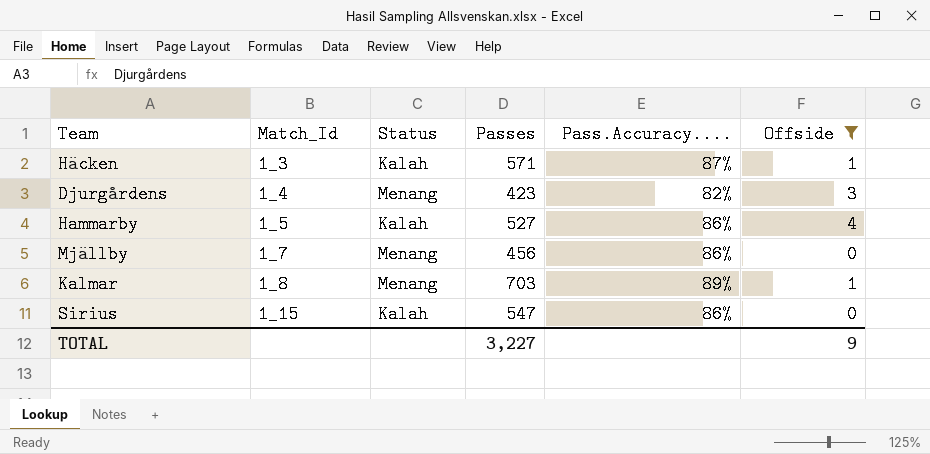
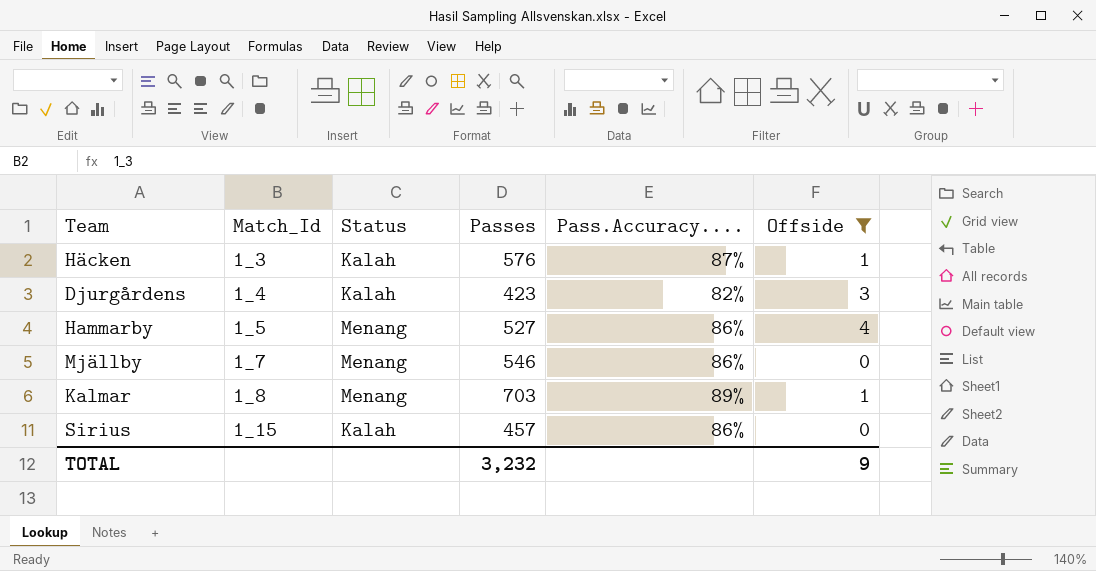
Häcken | Passes: 571 -> 576
Djurgårdens | Status: Menang -> Kalah
Hammarby | Status: Kalah -> Menang
Mjällby | Passes: 456 -> 546
Sirius | Passes: 547 -> 457
TOTAL | Passes: 3,227 -> 3,232

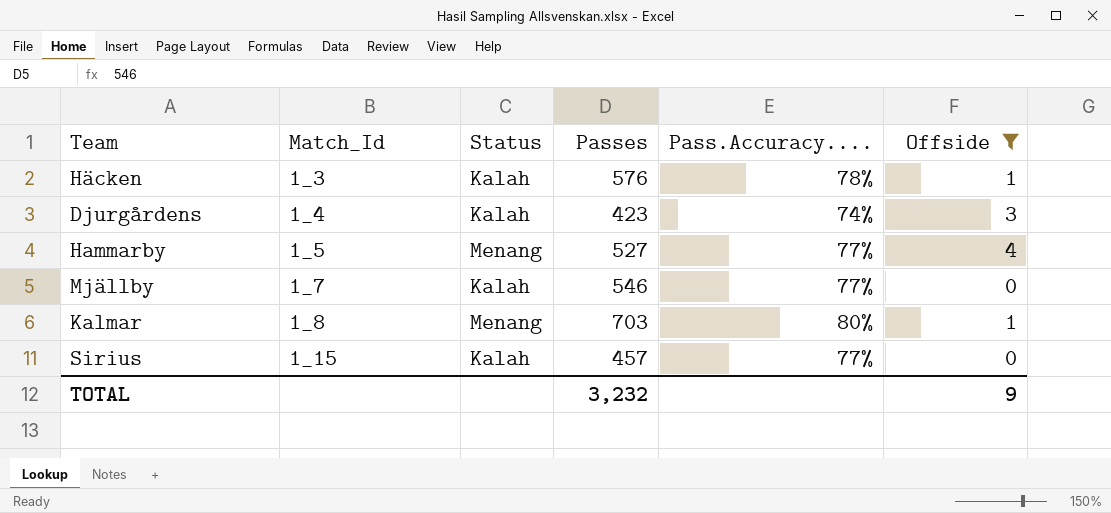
Häcken | Pass.Accuracy....: 87% -> 78%
Djurgårdens | Pass.Accuracy....: 82% -> 74%
Hammarby | Pass.Accuracy....: 86% -> 77%
Mjällby | Status: Menang -> Kalah
Mjällby | Pass.Accuracy....: 86% -> 77%
Kalmar | Pass.Accuracy....: 89% -> 80%
Sirius | Pass.Accuracy....: 86% -> 77%

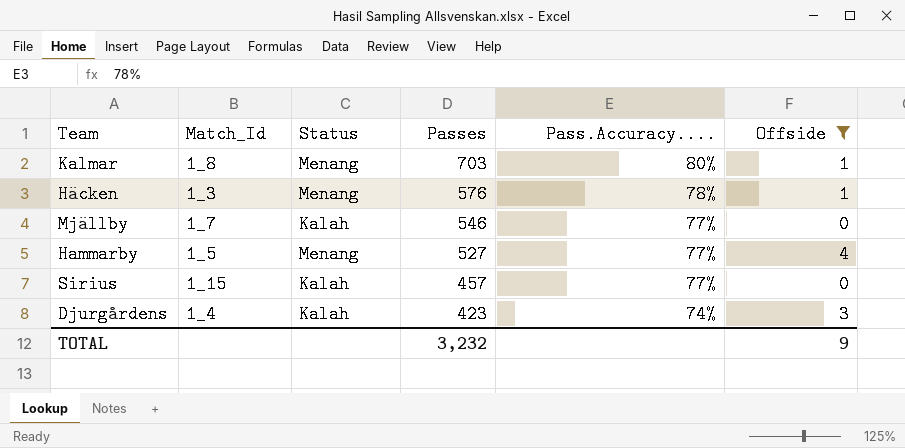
row order: Match_Id ascending -> Passes descending
Häcken | Status: Kalah -> Menang

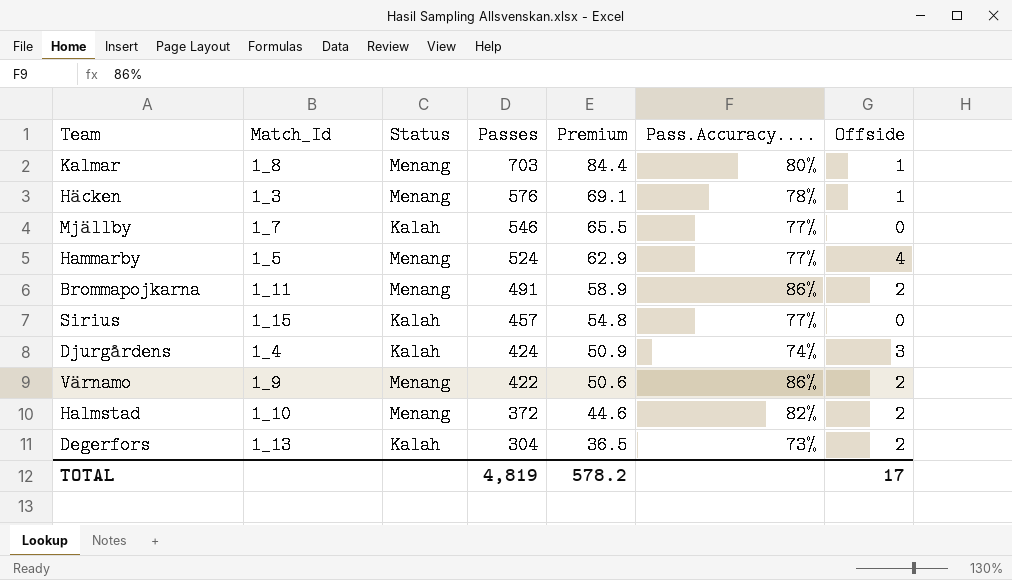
filter: Offside != 2 -> none
column Premium | formula: none -> [Passes] * 0.12
Hammarby | Passes: 527 -> 524
Djurgårdens | Passes: 423 -> 424
TOTAL | Passes: 3,232 -> 4,819
TOTAL | Offside: 9 -> 17

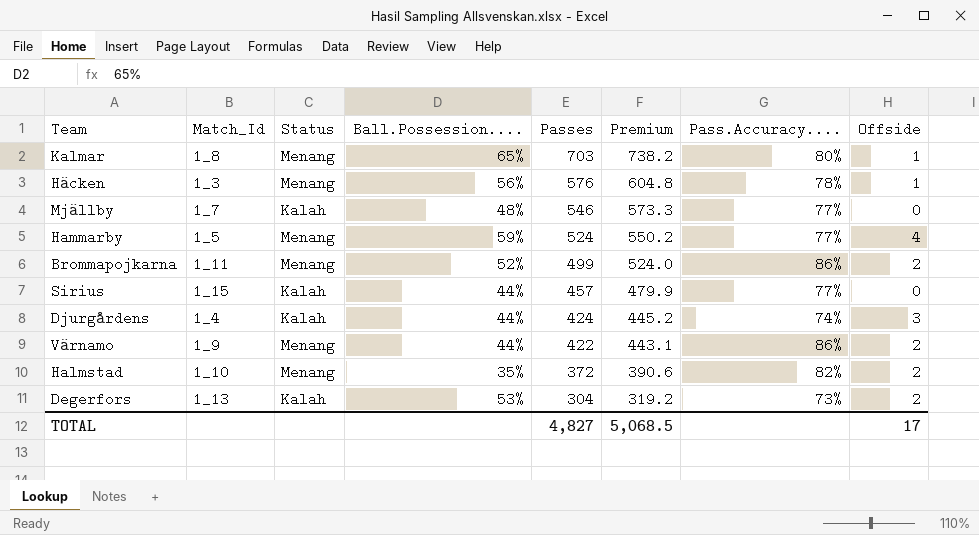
column Ball.Possession.... | position: none -> 4
column Premium | formula: [Passes] * 0.12 -> [Passes] * 1.05
Brommapojkarna | Passes: 491 -> 499
TOTAL | Passes: 4,819 -> 4,827
TOTAL | Premium: 578.2 -> 5,068.5

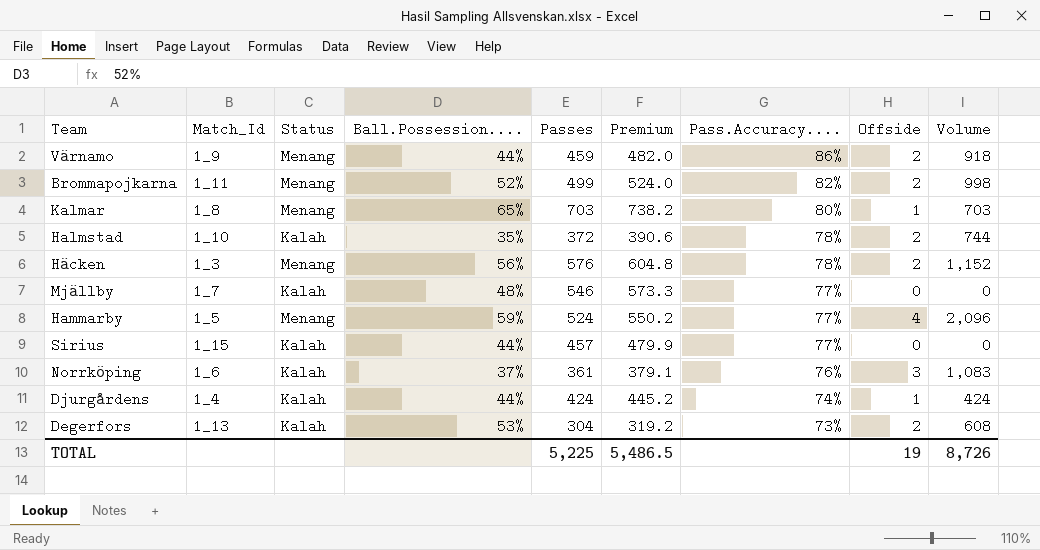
row order: Passes descending -> Pass.Accuracy.... descending
column Volume | formula: none -> [Passes] * [Offside]
Värnamo | Passes: 422 -> 459
Värnamo | Premium: 443.1 -> 482.0
Brommapojkarna | Pass.Accuracy....: 86% -> 82%
Halmstad | Status: Menang -> Kalah
Halmstad | Pass.Accuracy....: 82% -> 78%
Häcken | Offside: 1 -> 2
row Norrköping: none -> 1_6 | Kalah | 37% | 361 | 379.1 | 76% | 3 | 1,083
Djurgårdens | Offside: 3 -> 1
TOTAL | Passes: 4,827 -> 5,225
TOTAL | Premium: 5,068.5 -> 5,486.5
TOTAL | Offside: 17 -> 19

